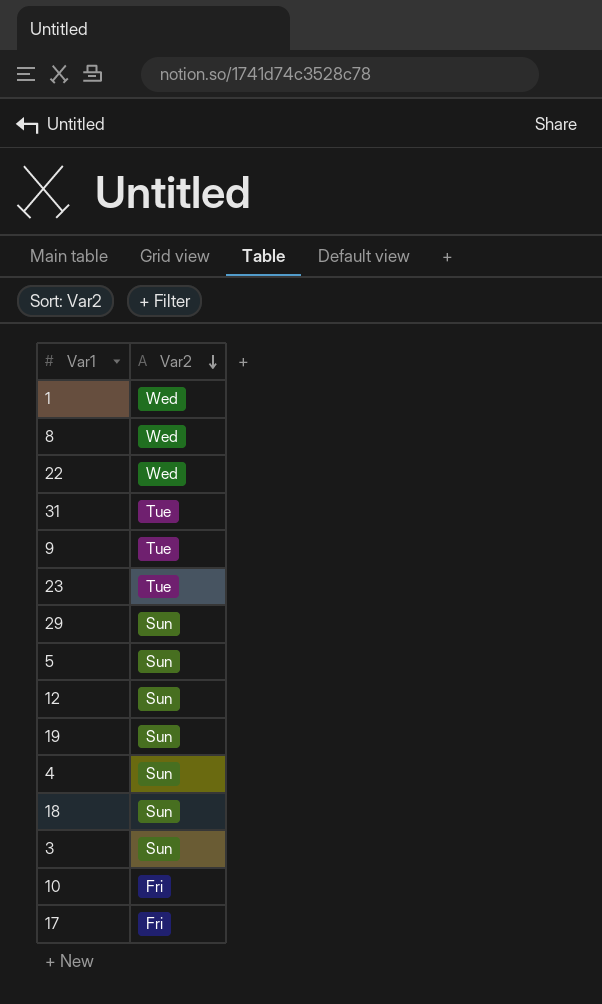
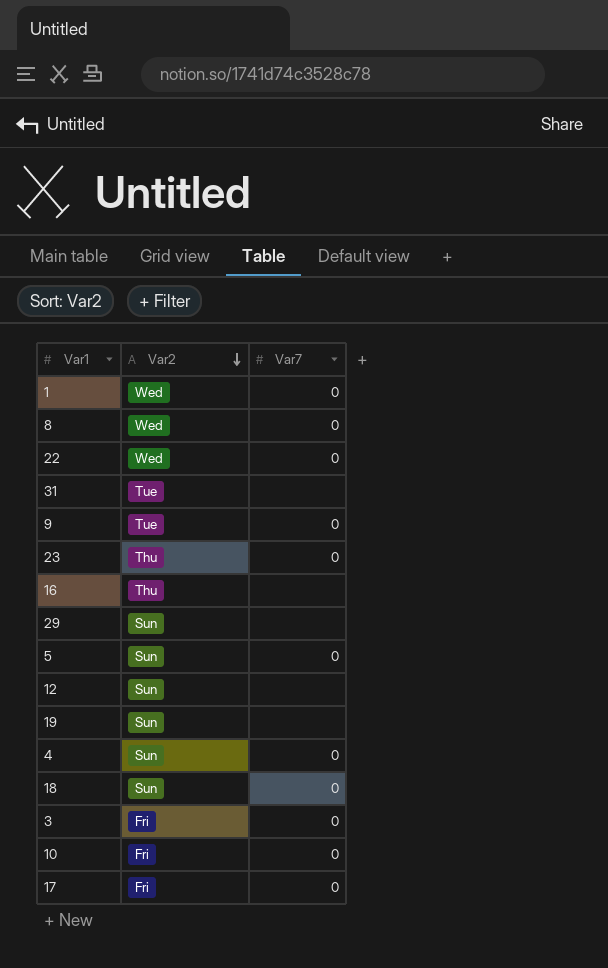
column Var7 | position: none -> 3
23 | Var2: Tue -> Thu
row 16: none -> Thu | none
3 | Var2: Sun -> Fri

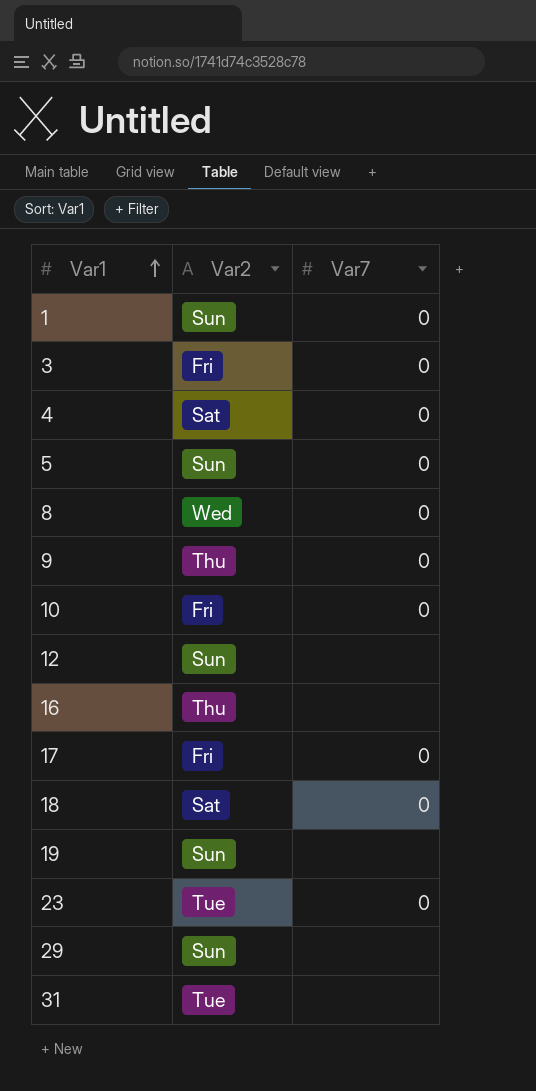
row order: Var2 descending -> Var1 ascending
row 22: Wed | 0 -> none
1 | Var2: Wed -> Sun
4 | Var2: Sun -> Sat
9 | Var2: Tue -> Thu
18 | Var2: Sun -> Sat
23 | Var2: Thu -> Tue

